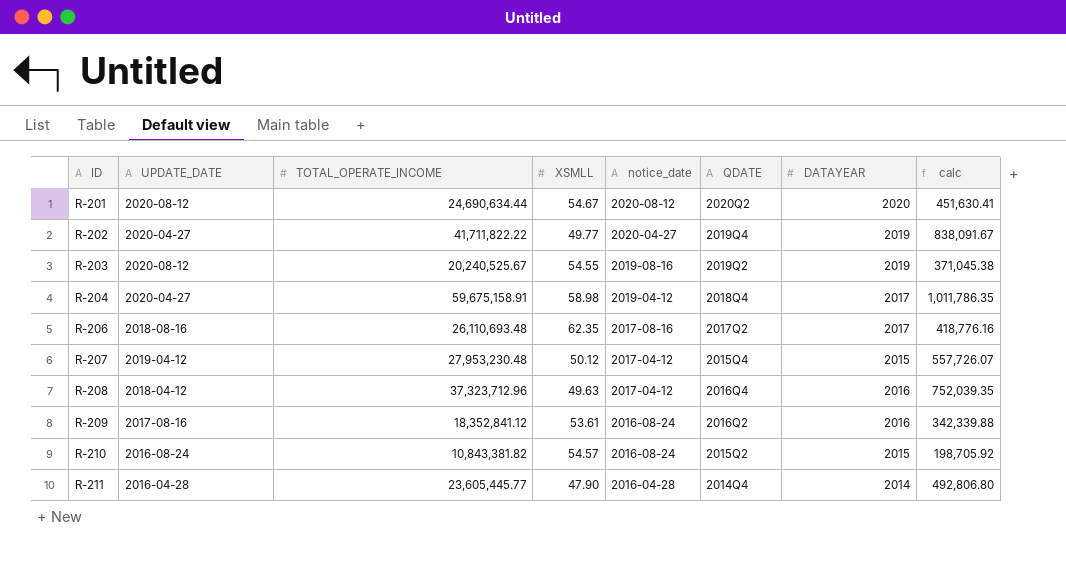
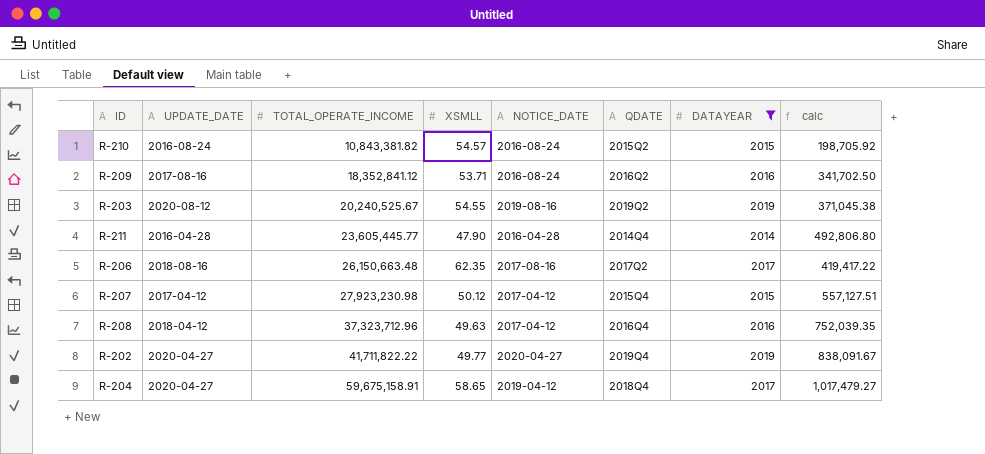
filter: none -> DATAYEAR != 2020
row order: ID ascending -> TOTAL_OPERATE_INCOME ascending
column name: notice_date -> NOTICE_DATE
R-209 | XSMLL: 53.61 -> 53.71
R-209 | calc: 342,339.88 -> 341,702.50
R-206 | TOTAL_OPERATE_INCOME: 26,110,693.48 -> 26,150,663.48
R-206 | calc: 418,776.16 -> 419,417.22
R-207 | UPDATE_DATE: 2019-04-12 -> 2017-04-12
R-207 | TOTAL_OPERATE_INCOME: 27,953,230.48 -> 27,923,230.98
R-207 | calc: 557,726.07 -> 557,127.51
R-204 | XSMLL: 58.98 -> 58.65
R-204 | calc: 1,011,786.35 -> 1,017,479.27

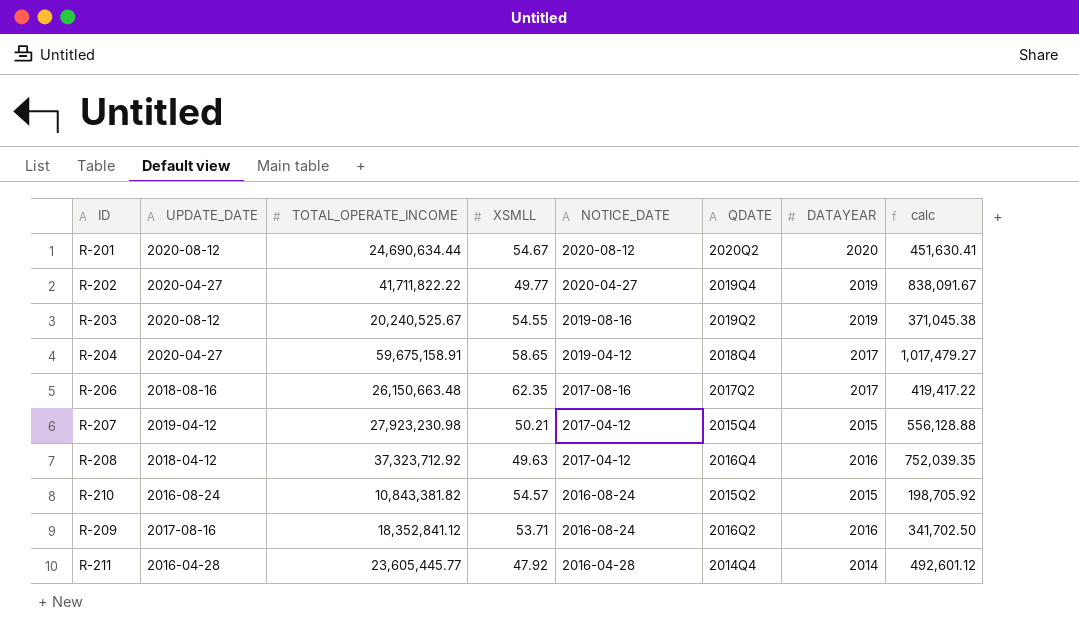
filter: DATAYEAR != 2020 -> none
row order: TOTAL_OPERATE_INCOME ascending -> NOTICE_DATE descending
R-207 | UPDATE_DATE: 2017-04-12 -> 2019-04-12
R-207 | XSMLL: 50.12 -> 50.21
R-207 | calc: 557,127.51 -> 556,128.88
R-208 | TOTAL_OPERATE_INCOME: 37,323,712.96 -> 37,323,712.92
R-211 | XSMLL: 47.90 -> 47.92
R-211 | calc: 492,806.80 -> 492,601.12

